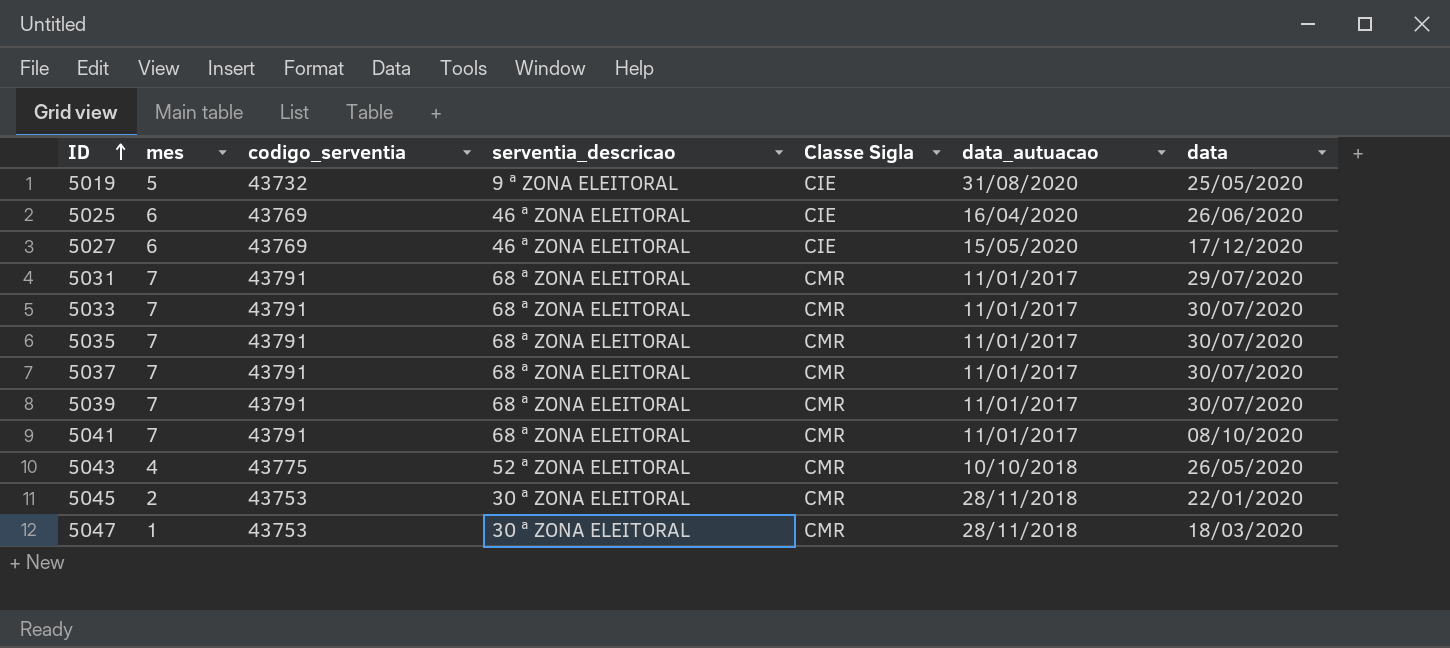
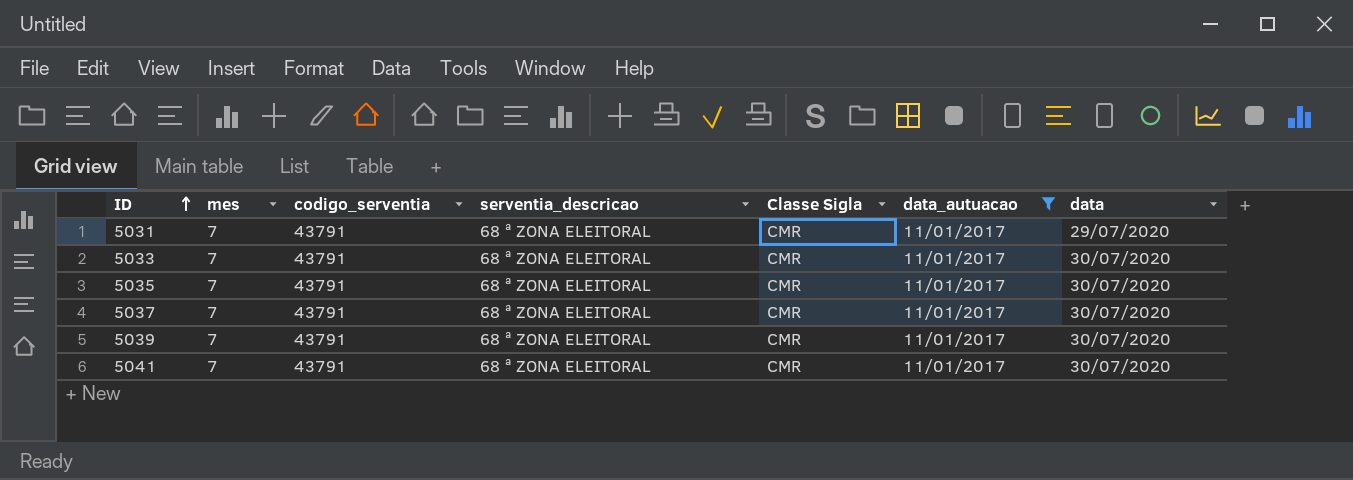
filter: none -> data_autuacao = 11/01/2017
5041 | data: 08/10/2020 -> 30/07/2020

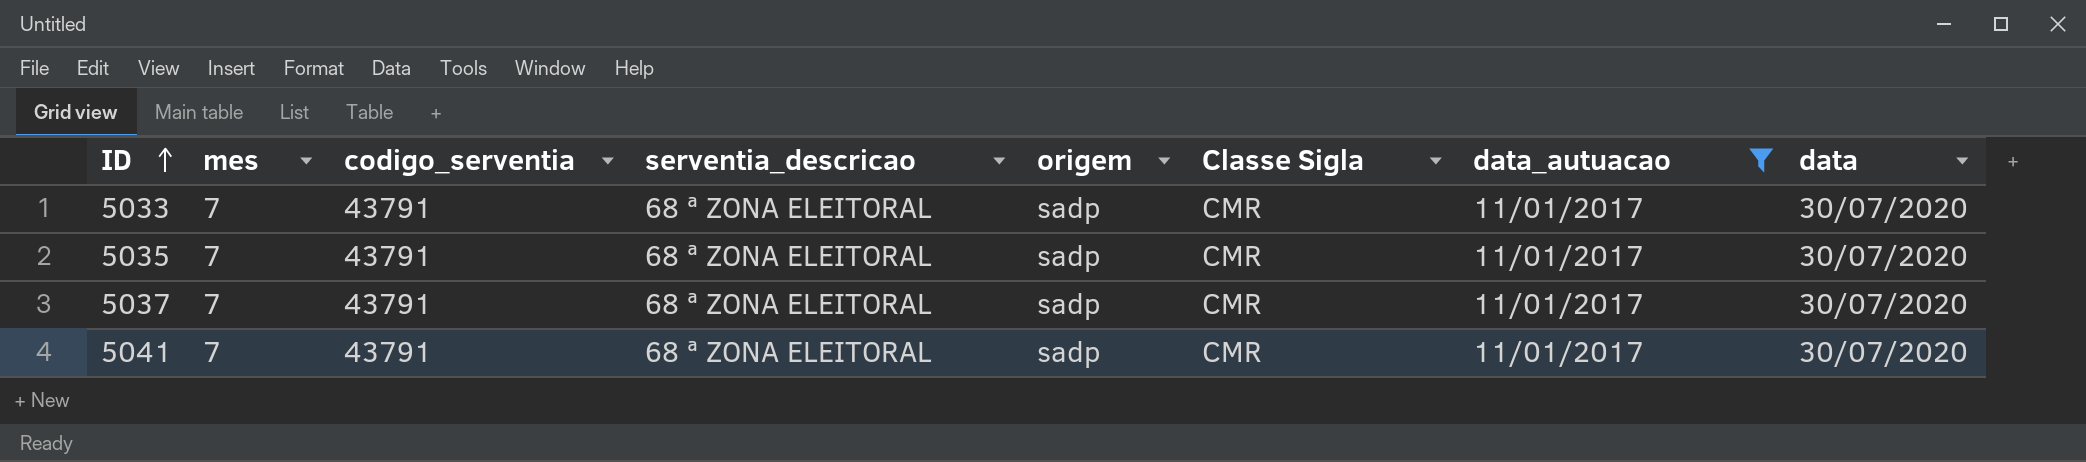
column origem | position: none -> 5
row 5031: 7 | 43791 | 68 ª ZONA ELEITORAL | CMR | 11/01/2017 | 29/07/2020 -> none
row 5039: 7 | 43791 | 68 ª ZONA ELEITORAL | CMR | 11/01/2017 | 30/07/2020 -> none

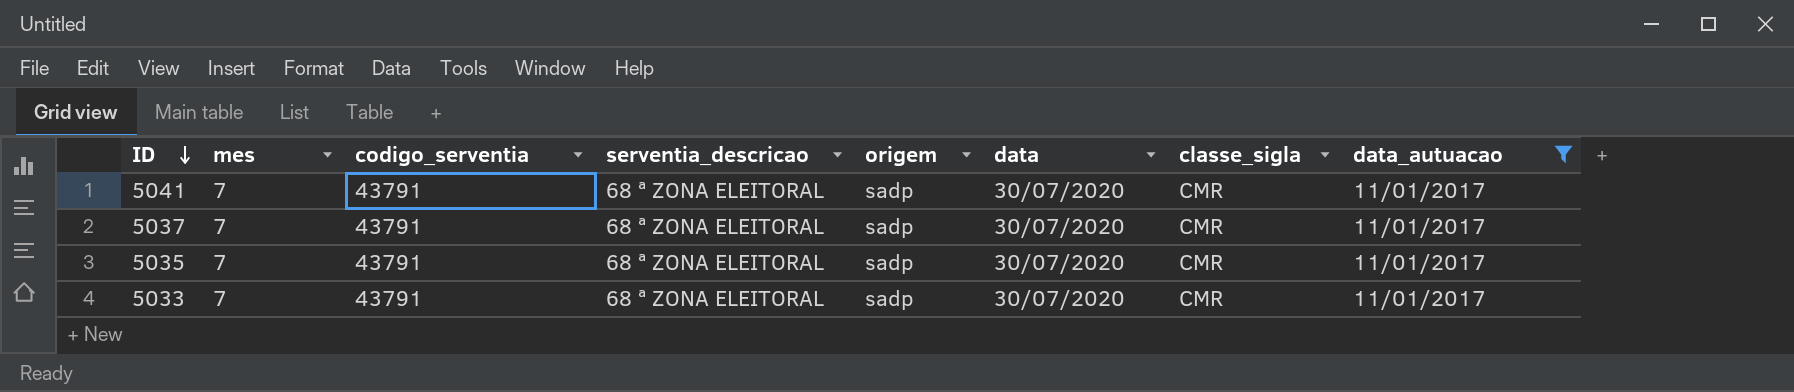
row order: ID ascending -> ID descending
column data | position: 8 -> 6
column name: Classe Sigla -> classe_sigla

